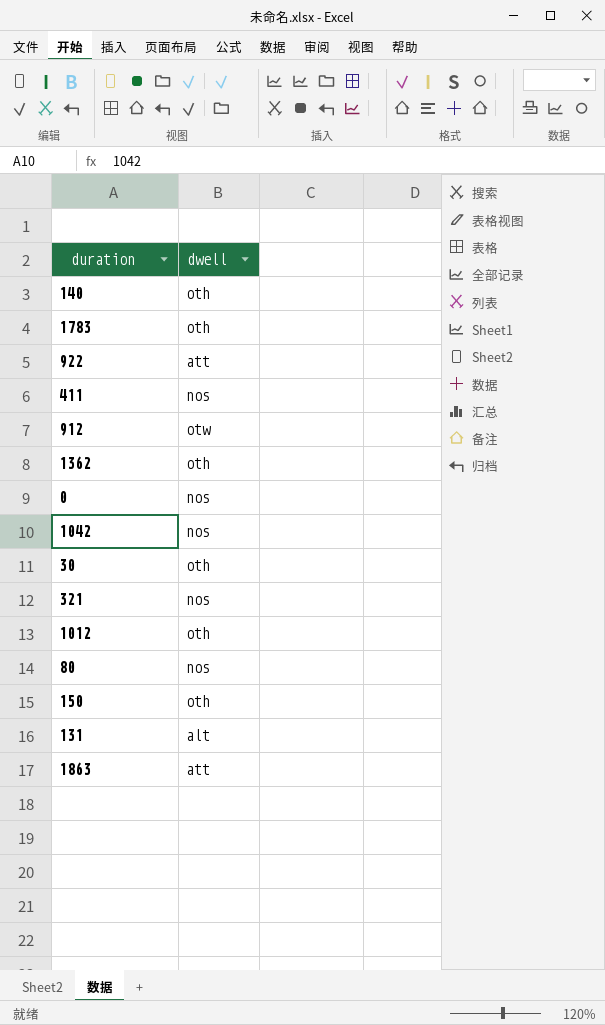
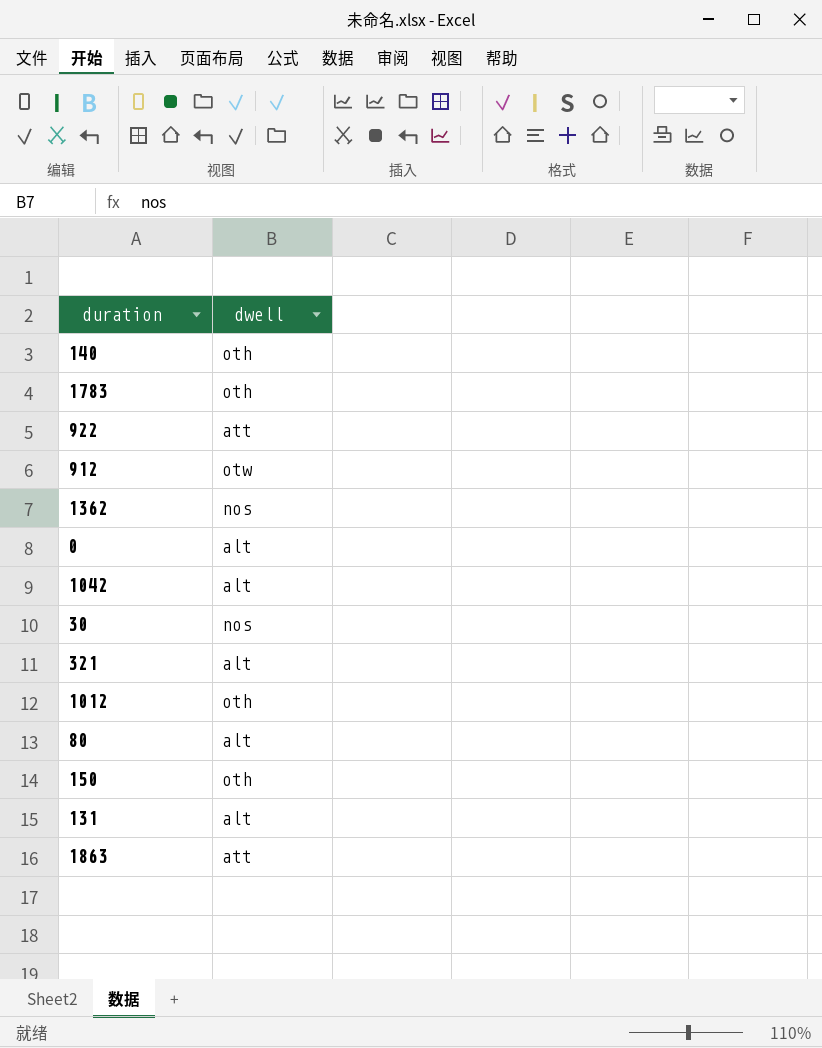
row 411: nos -> none
1362 | dwell: oth -> nos
0 | dwell: nos -> alt
1042 | dwell: nos -> alt
30 | dwell: oth -> nos
321 | dwell: nos -> alt
80 | dwell: nos -> alt

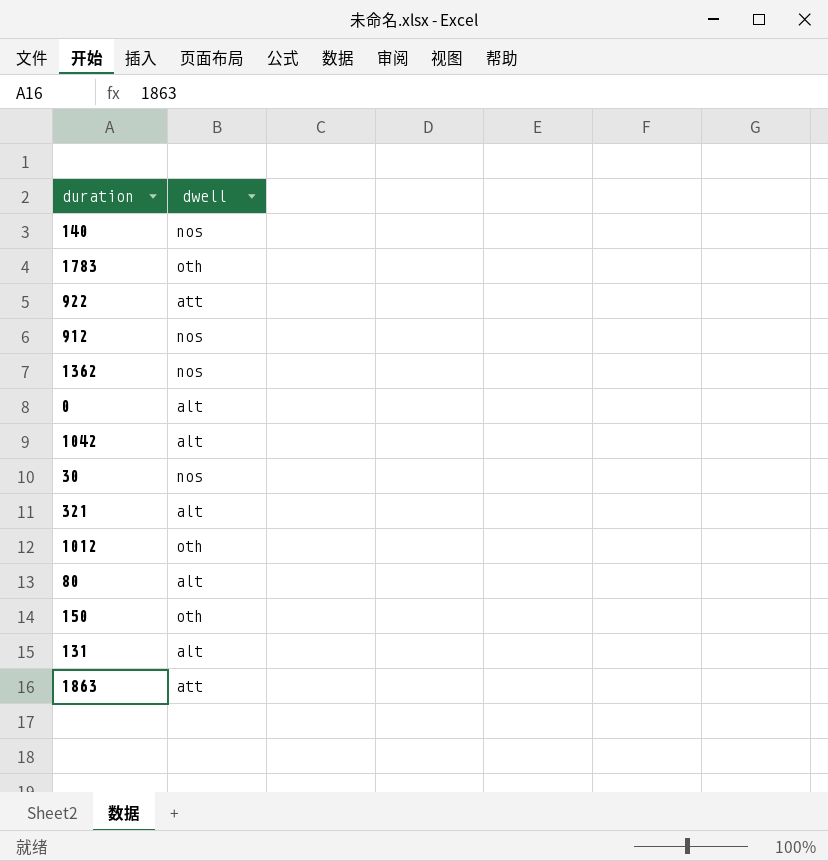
140 | dwell: oth -> nos
912 | dwell: otw -> nos

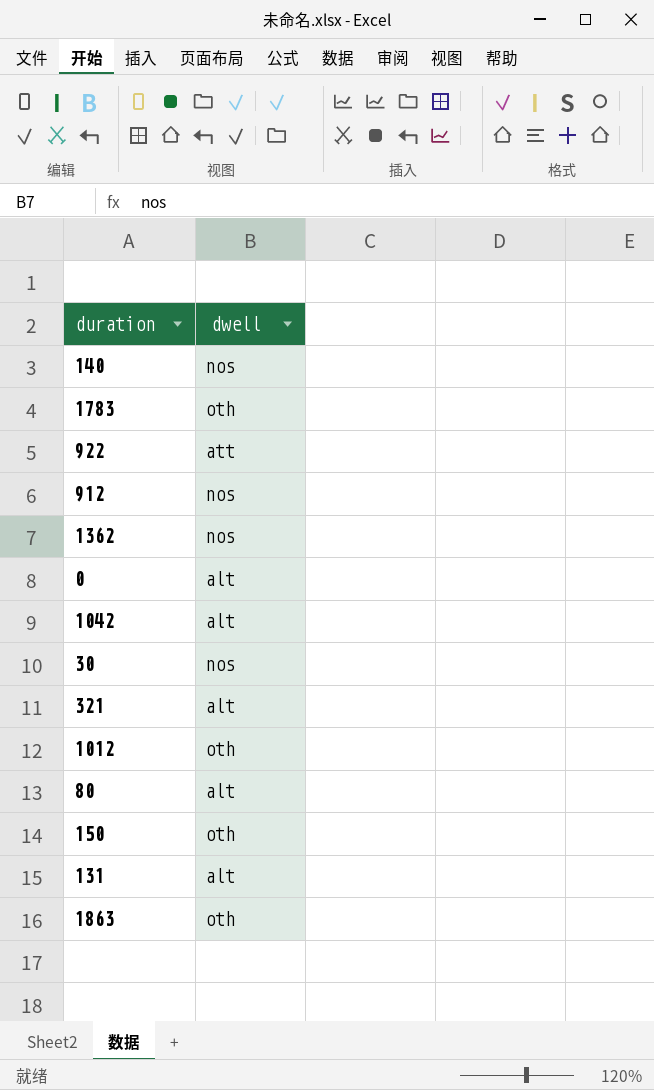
1863 | dwell: att -> oth

